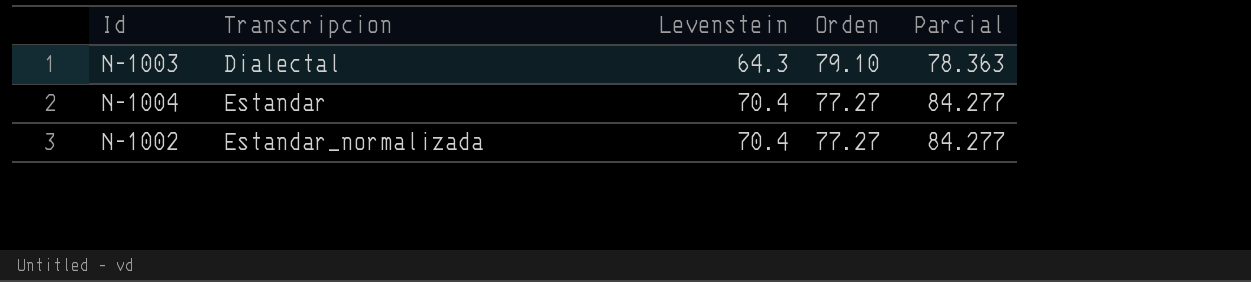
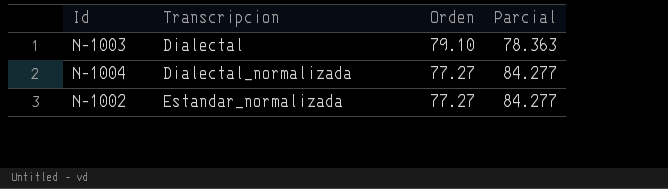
column Levenstein | position: 3 -> none
N-1004 | Transcripcion: Estandar -> Dialectal_normalizada

